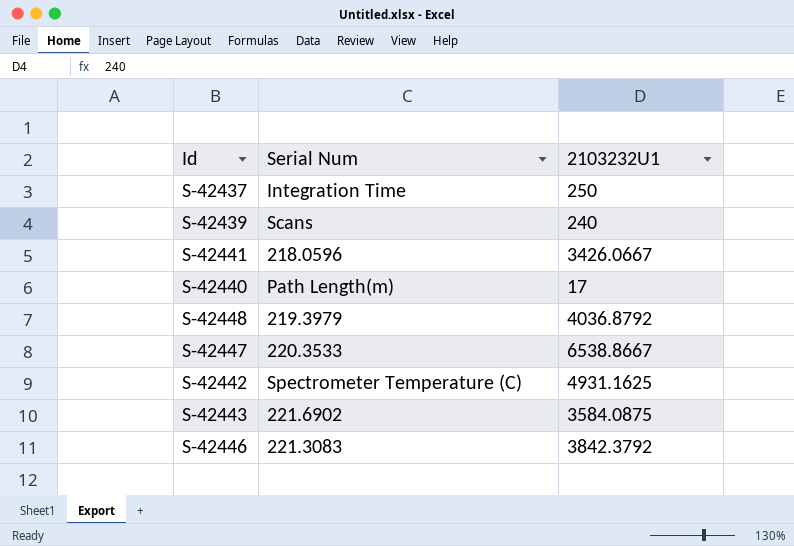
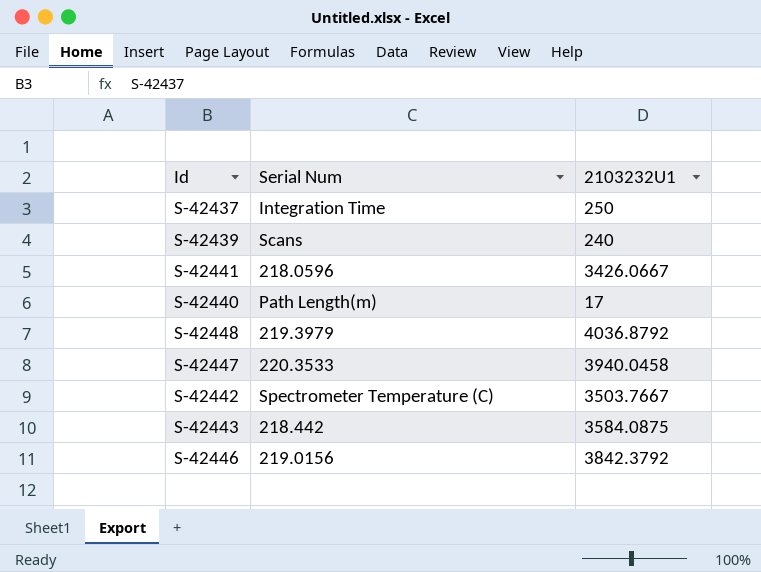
S-42447 | 2103232U1: 6538.8667 -> 3940.0458
S-42442 | 2103232U1: 4931.1625 -> 3503.7667
S-42443 | Serial Num: 221.6902 -> 218.442
S-42446 | Serial Num: 221.3083 -> 219.0156

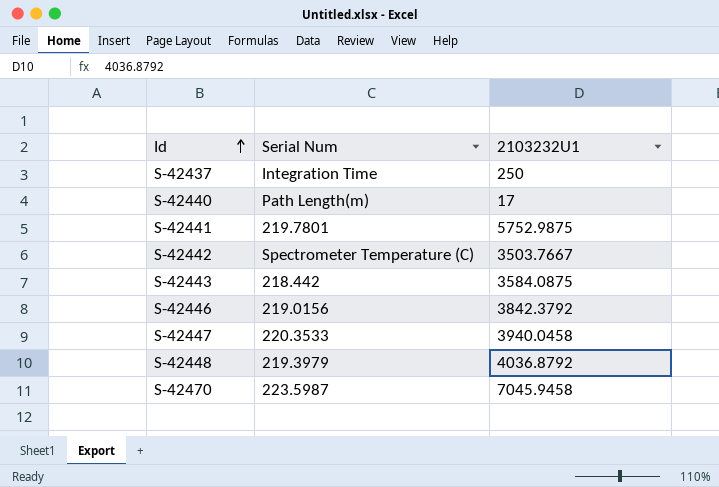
row order: none -> Id ascending
row S-42439: Scans | 240 -> none
S-42441 | Serial Num: 218.0596 -> 219.7801
S-42441 | 2103232U1: 3426.0667 -> 5752.9875
row S-42470: none -> 223.5987 | 7045.9458

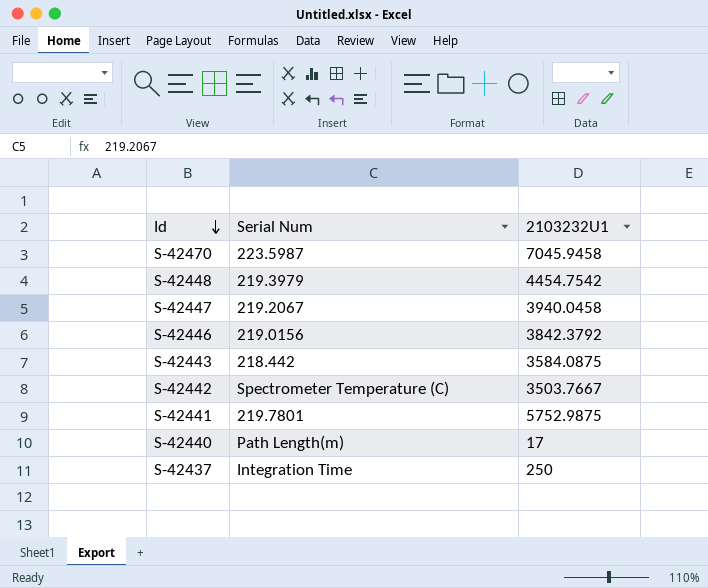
row order: Id ascending -> Id descending
S-42448 | 2103232U1: 4036.8792 -> 4454.7542
S-42447 | Serial Num: 220.3533 -> 219.2067

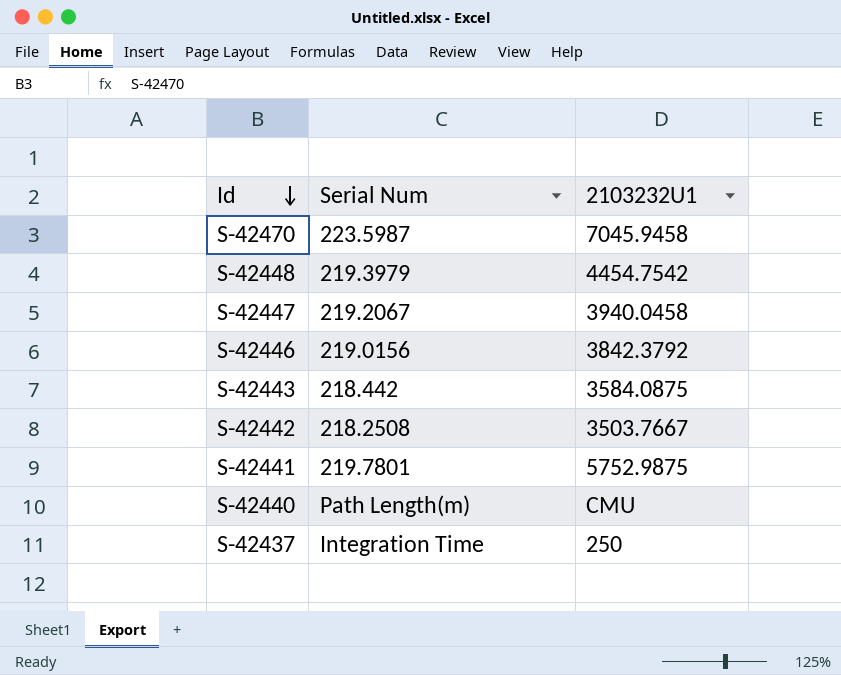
S-42442 | Serial Num: Spectrometer Temperature (C) -> 218.2508
S-42440 | 2103232U1: 17 -> CMU

